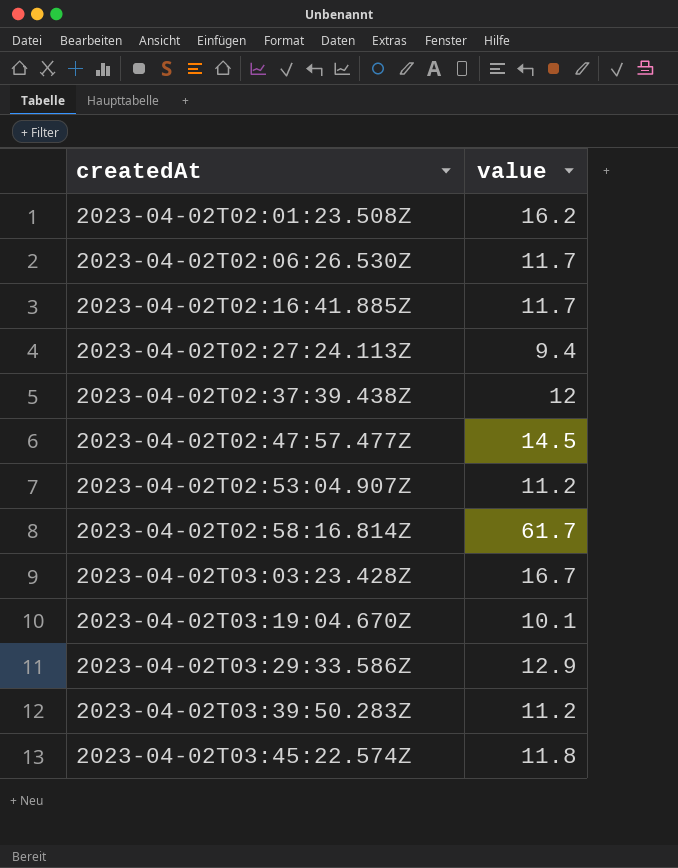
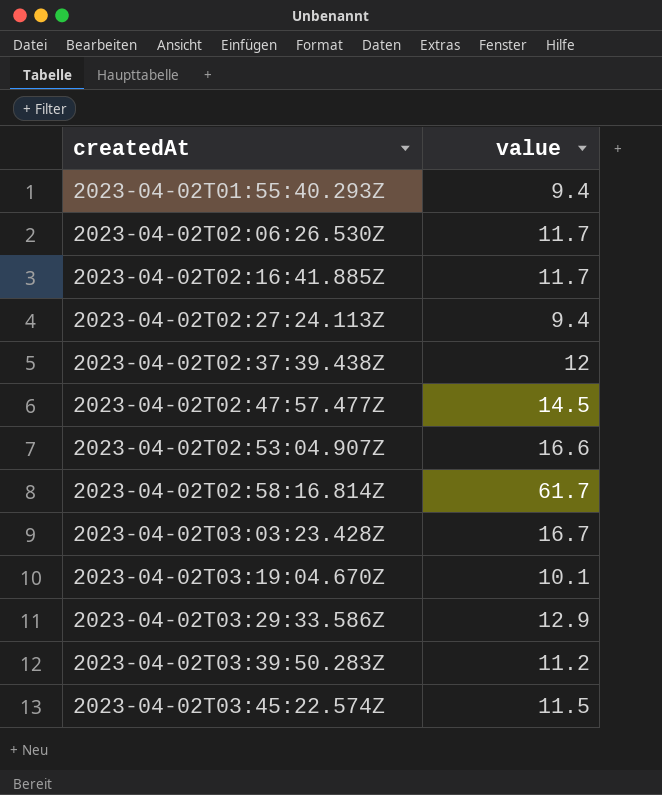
row 2023-04-02T02:01:23.508Z: 16.2 -> none
row 2023-04-02T01:55:40.293Z: none -> 9.4
2023-04-02T02:53:04.907Z | value: 11.2 -> 16.6
2023-04-02T03:45:22.574Z | value: 11.8 -> 11.5

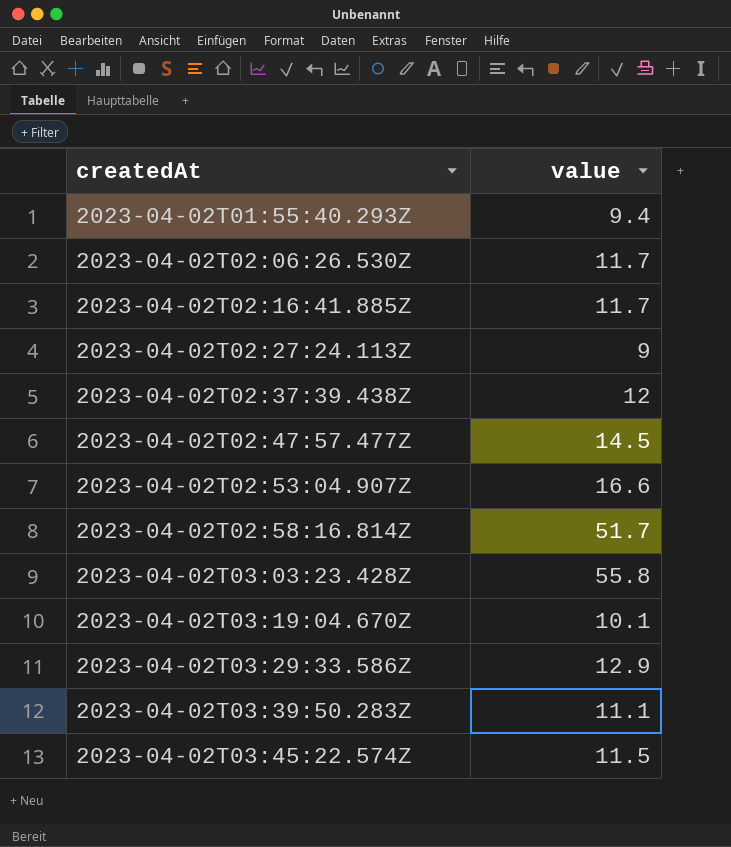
2023-04-02T02:27:24.113Z | value: 9.4 -> 9
2023-04-02T02:58:16.814Z | value: 61.7 -> 51.7
2023-04-02T03:03:23.428Z | value: 16.7 -> 55.8
2023-04-02T03:39:50.283Z | value: 11.2 -> 11.1

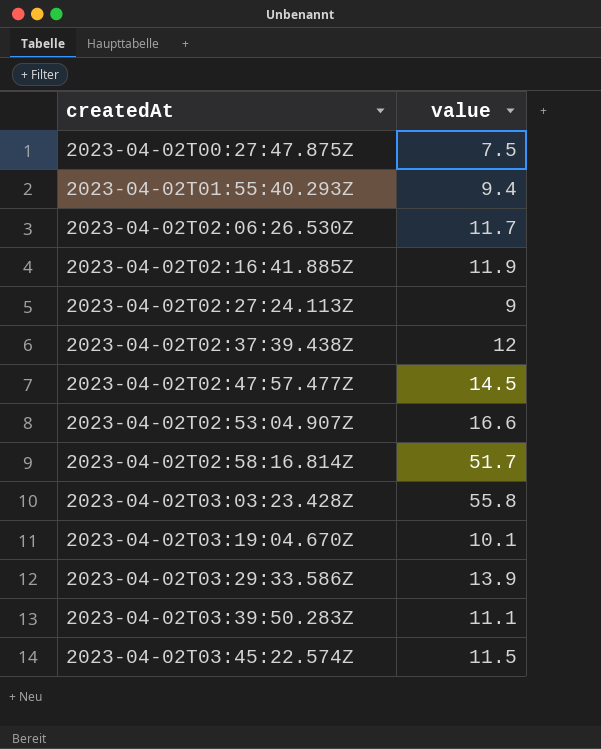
row 2023-04-02T00:27:47.875Z: none -> 7.5
2023-04-02T02:16:41.885Z | value: 11.7 -> 11.9
2023-04-02T03:29:33.586Z | value: 12.9 -> 13.9

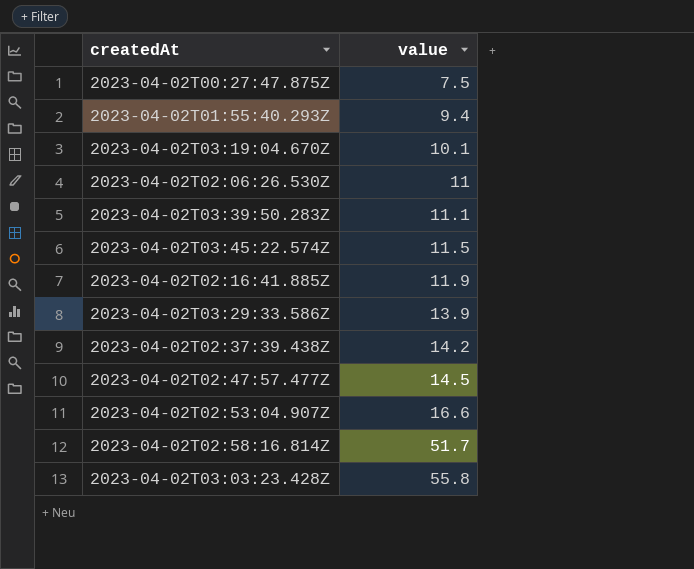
row order: createdAt ascending -> value ascending
row 2023-04-02T02:27:24.113Z: 9 -> none
2023-04-02T02:06:26.530Z | value: 11.7 -> 11
2023-04-02T02:37:39.438Z | value: 12 -> 14.2

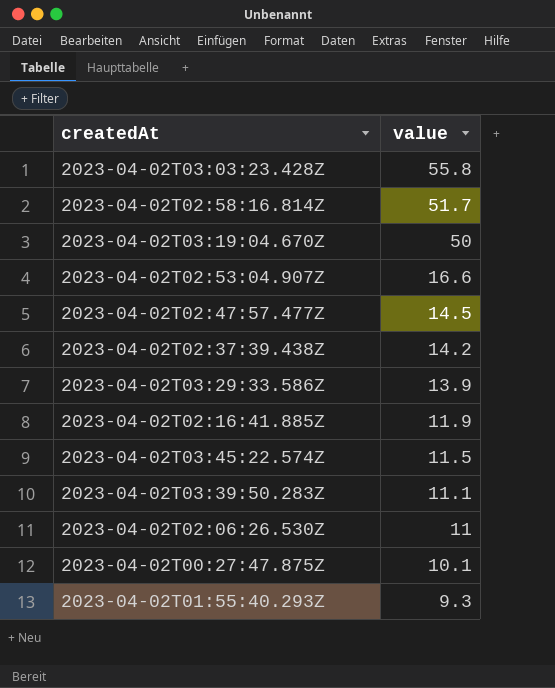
row order: value ascending -> value descending
2023-04-02T03:19:04.670Z | value: 10.1 -> 50
2023-04-02T00:27:47.875Z | value: 7.5 -> 10.1
2023-04-02T01:55:40.293Z | value: 9.4 -> 9.3

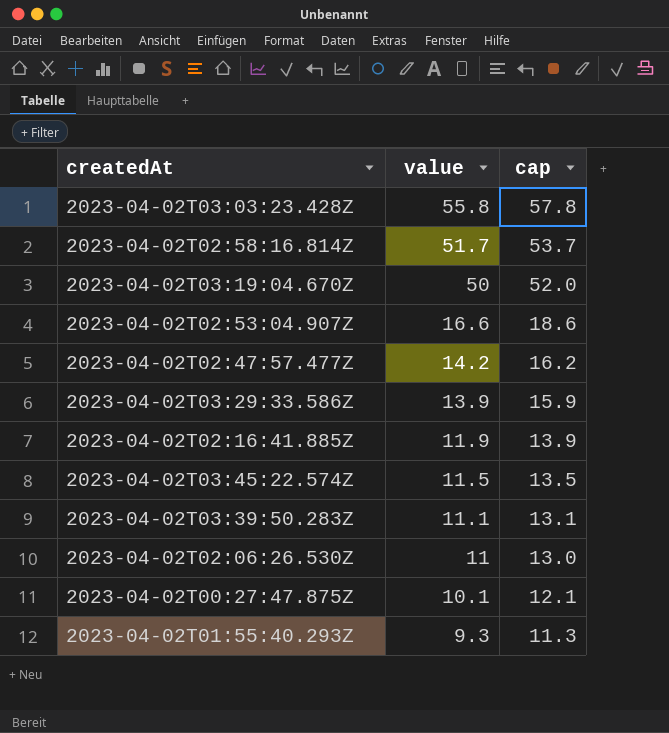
column cap | formula: none -> [value] + 2
row 2023-04-02T02:37:39.438Z: 14.2 -> none
2023-04-02T02:47:57.477Z | value: 14.5 -> 14.2

